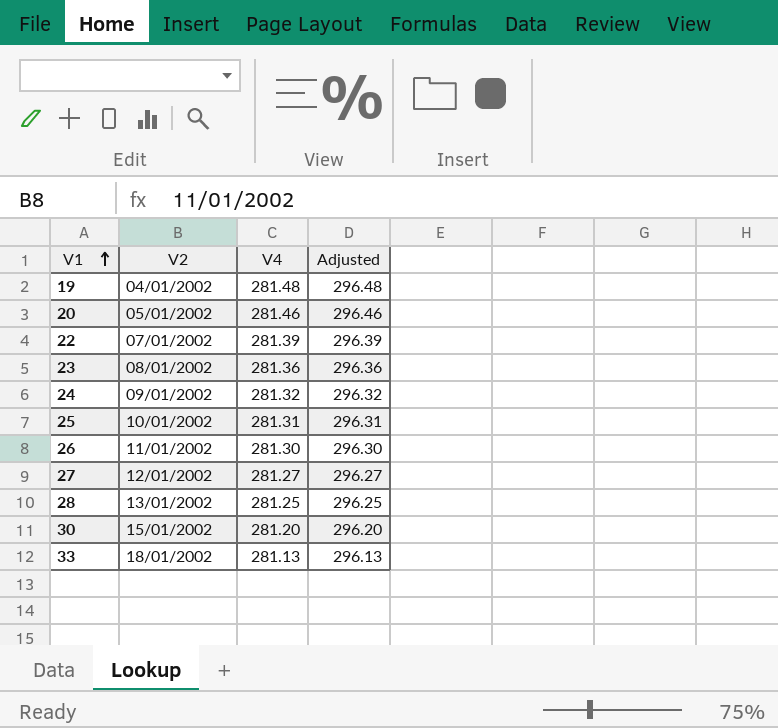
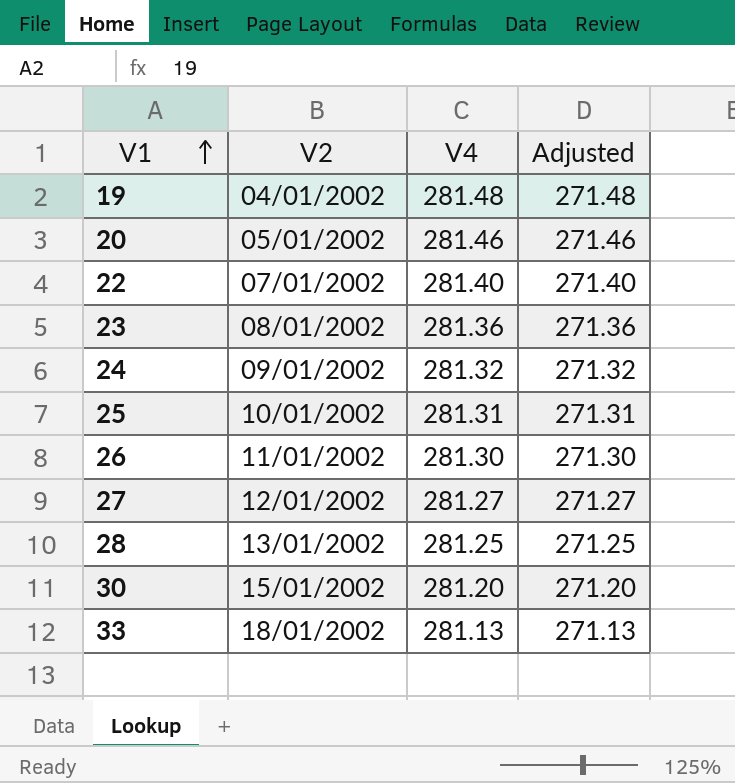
column Adjusted | formula: [V4] + 15 -> [V4] - 10
22 | V4: 281.39 -> 281.40

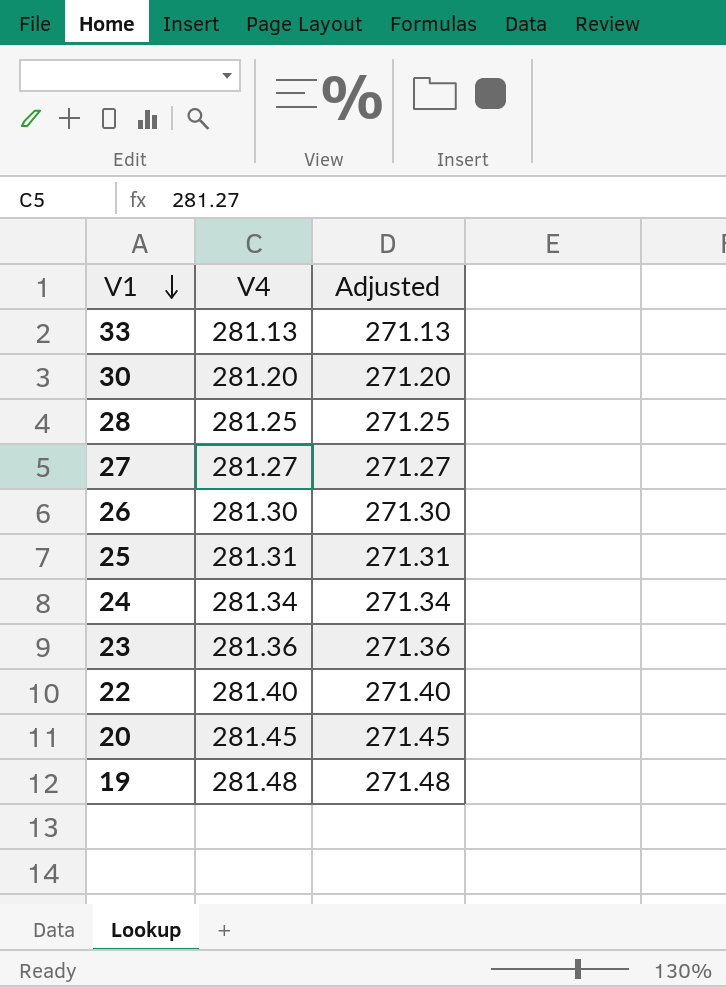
row order: V1 ascending -> V1 descending
column V2 | position: 2 -> none
24 | V4: 281.32 -> 281.34
24 | Adjusted: 271.32 -> 271.34
20 | V4: 281.46 -> 281.45
20 | Adjusted: 271.46 -> 271.45

